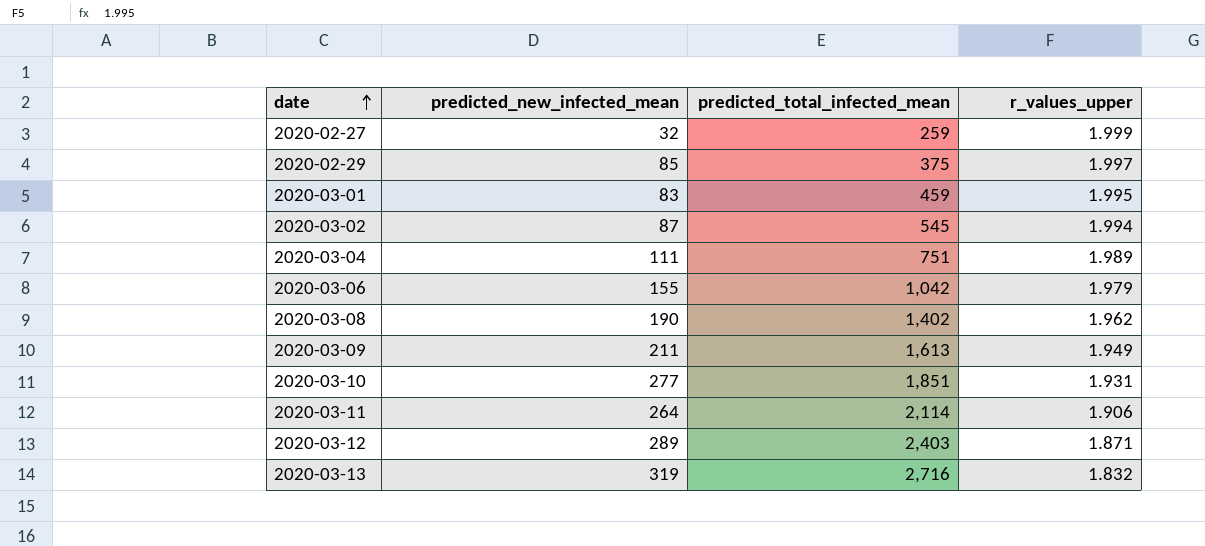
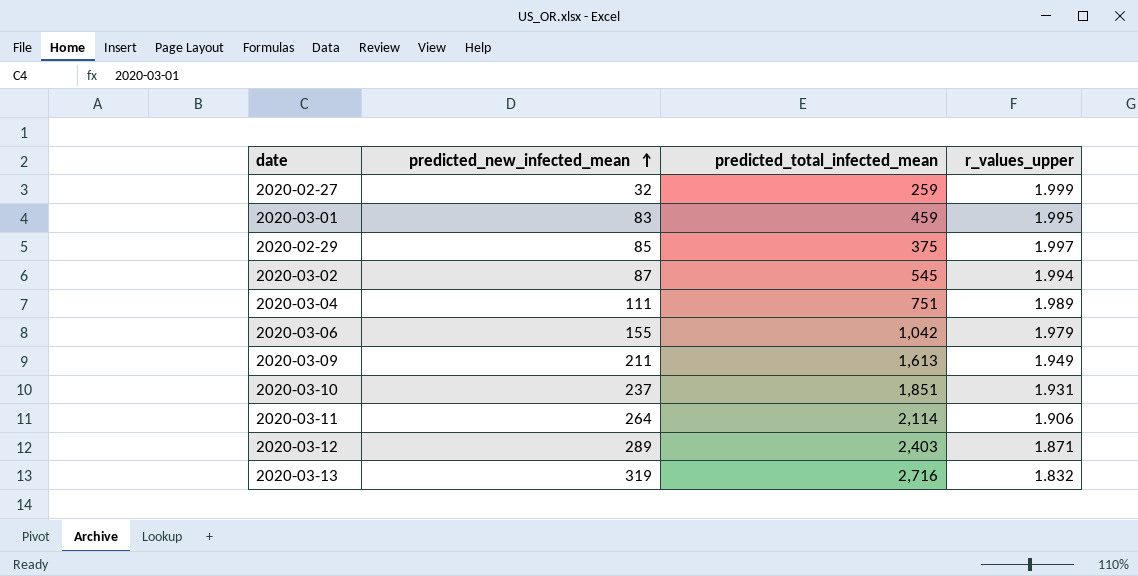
row order: date ascending -> predicted_new_infected_mean ascending
row 2020-03-08: 190 | 1,402 | 1.962 -> none
2020-03-10 | predicted_new_infected_mean: 277 -> 237

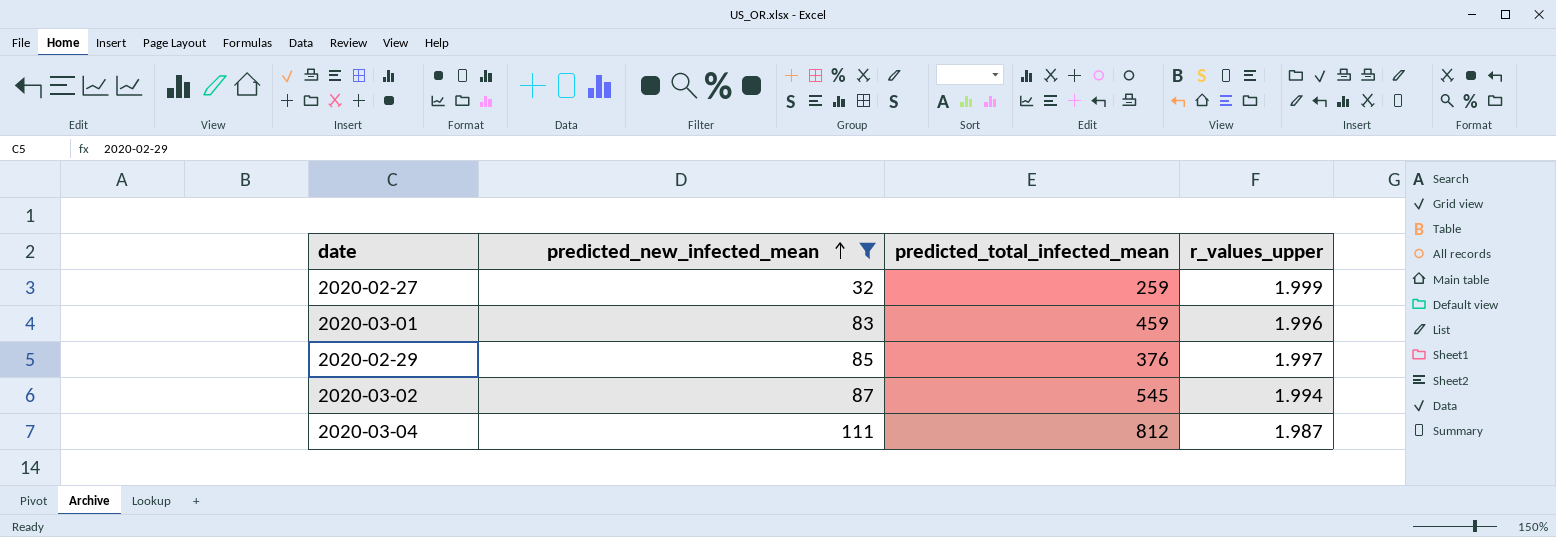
filter: none -> predicted_new_infected_mean <= 111
2020-03-01 | r_values_upper: 1.995 -> 1.996
2020-02-29 | predicted_total_infected_mean: 375 -> 376
2020-03-04 | predicted_total_infected_mean: 751 -> 812
2020-03-04 | r_values_upper: 1.989 -> 1.987

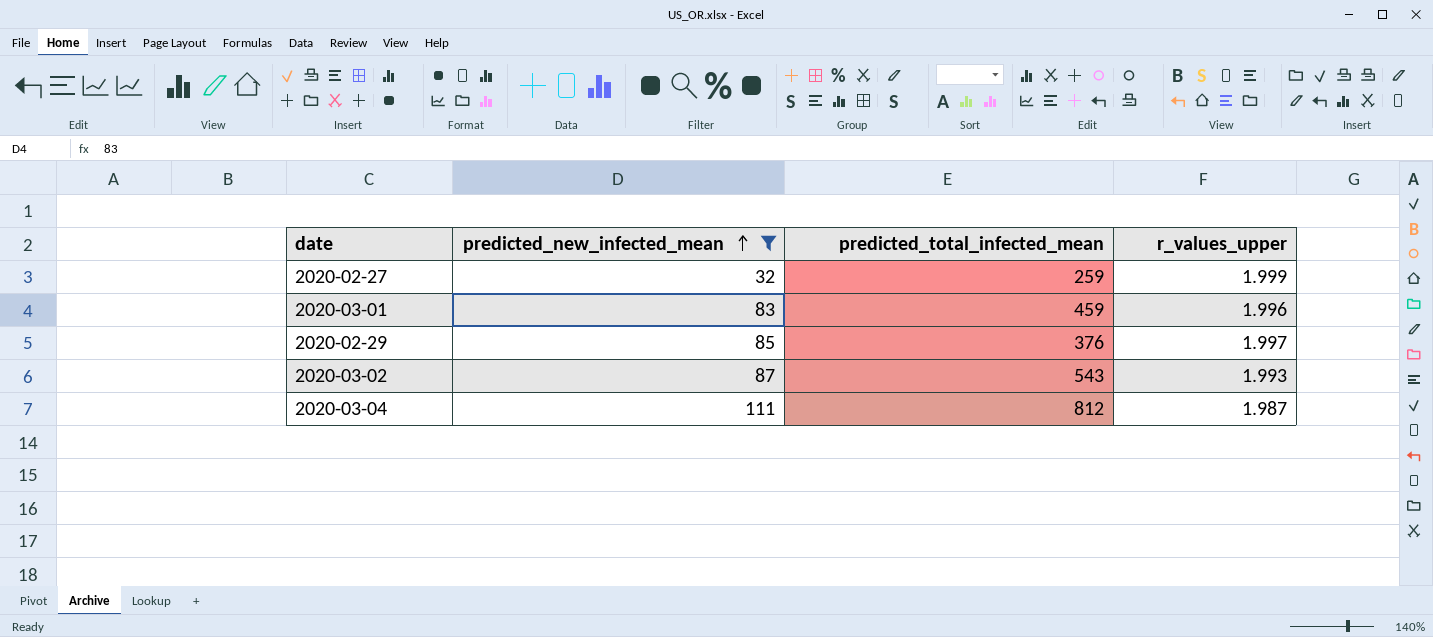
2020-03-02 | predicted_total_infected_mean: 545 -> 543
2020-03-02 | r_values_upper: 1.994 -> 1.993

